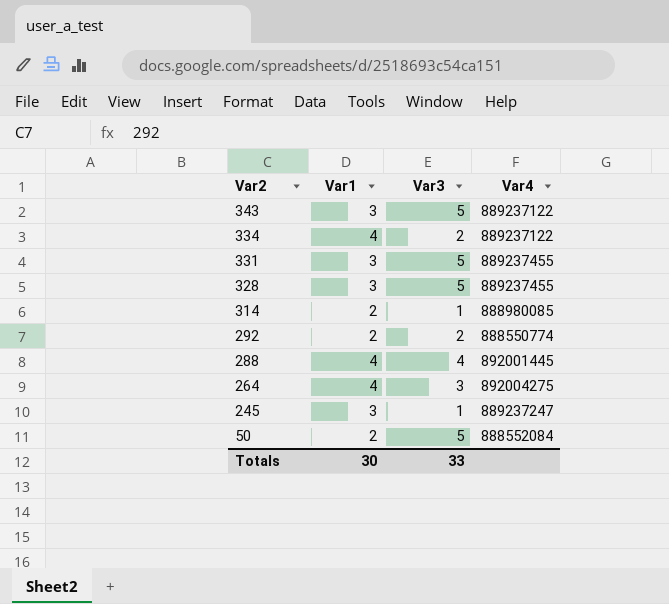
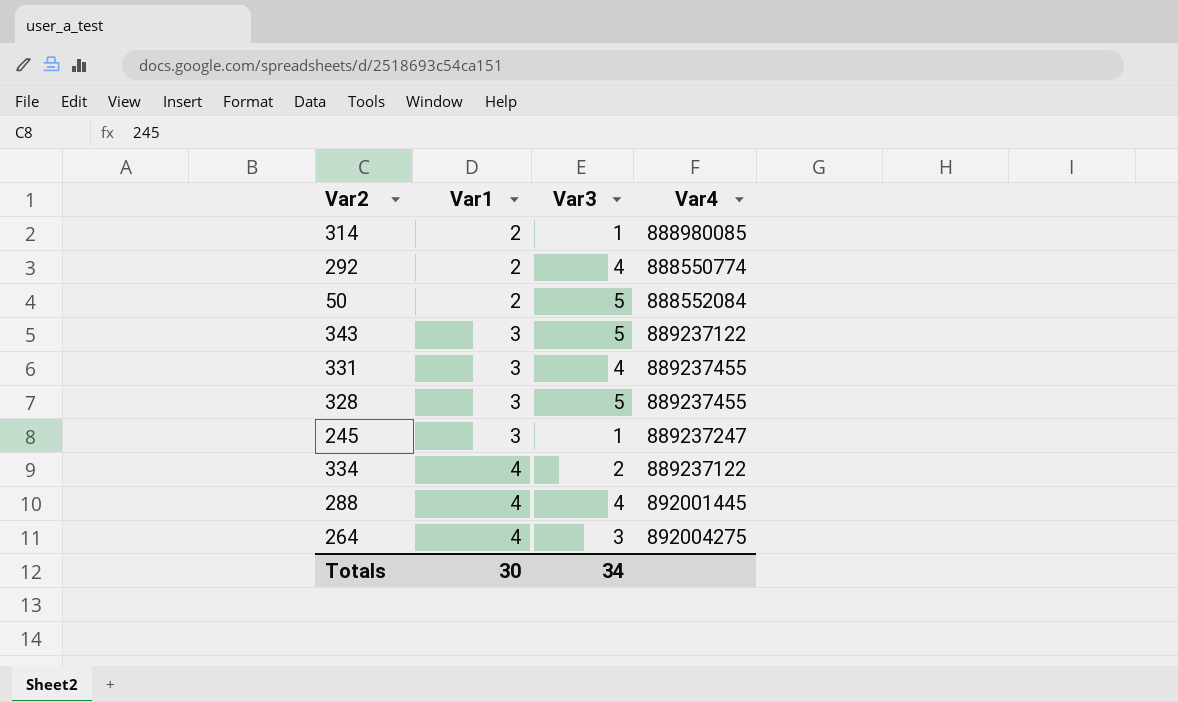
row order: Var2 descending -> Var1 ascending
292 | Var3: 2 -> 4
331 | Var3: 5 -> 4
Totals | Var3: 33 -> 34

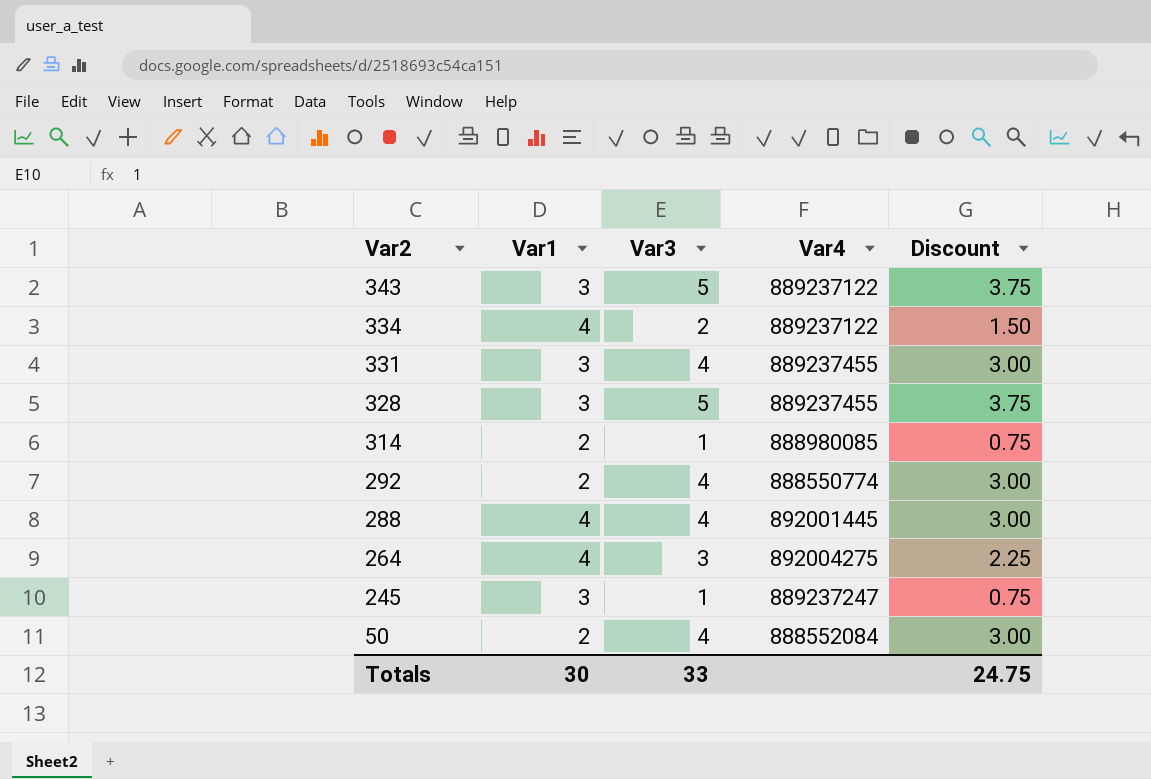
row order: Var1 ascending -> Var2 descending
column Discount | formula: none -> [Var3] * 0.75
50 | Var3: 5 -> 4
Totals | Var3: 34 -> 33

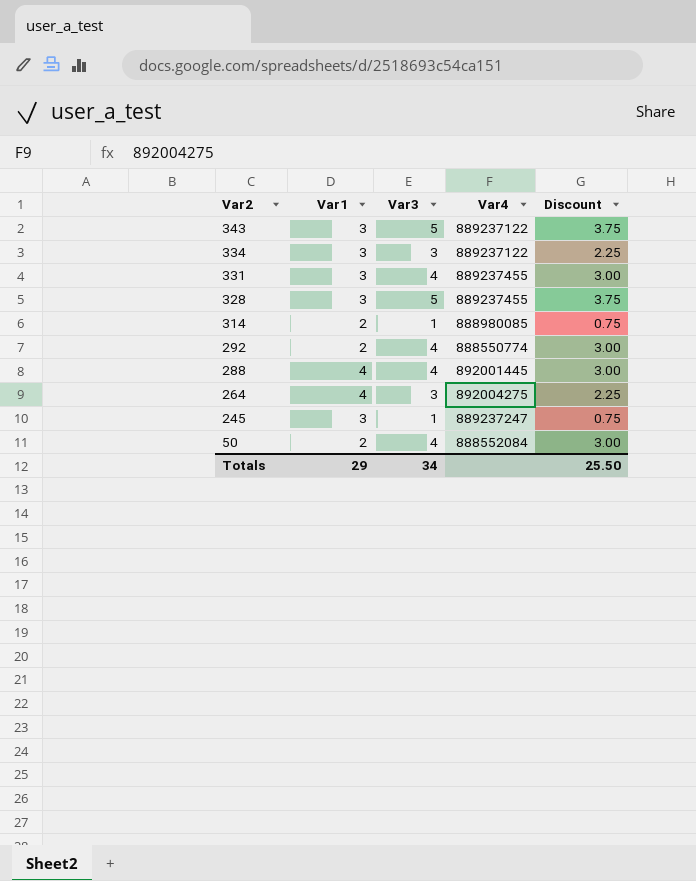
334 | Var1: 4 -> 3
334 | Var3: 2 -> 3
334 | Discount: 1.50 -> 2.25
Totals | Var1: 30 -> 29
Totals | Var3: 33 -> 34
Totals | Discount: 24.75 -> 25.50

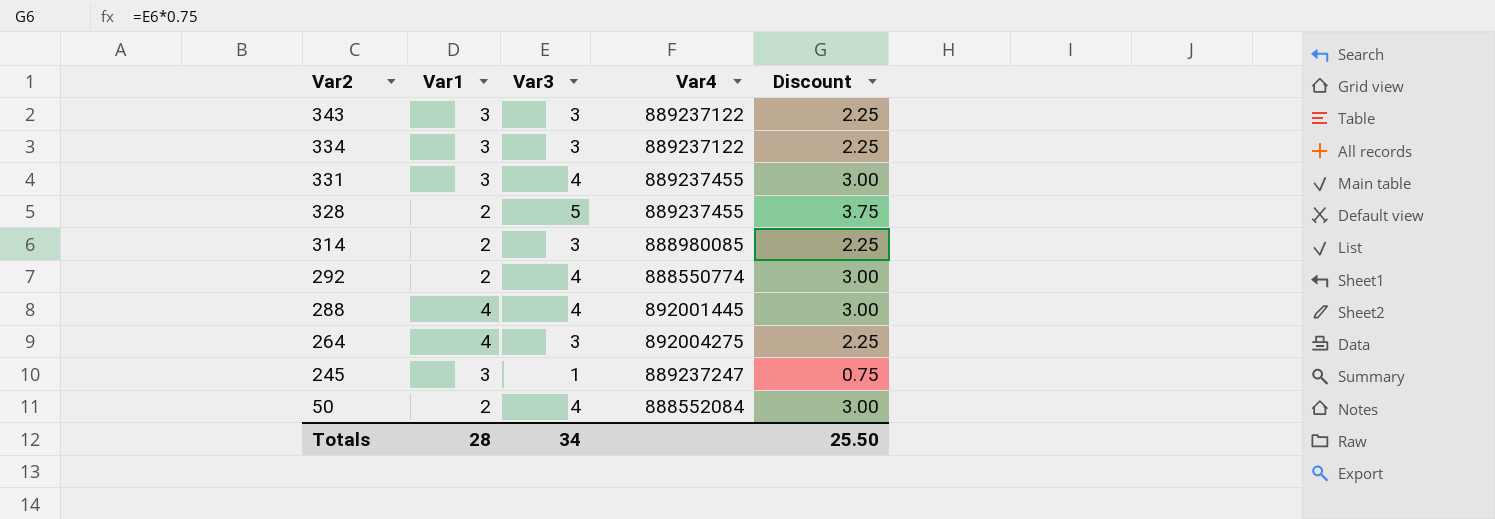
343 | Var3: 5 -> 3
343 | Discount: 3.75 -> 2.25
328 | Var1: 3 -> 2
314 | Var3: 1 -> 3
314 | Discount: 0.75 -> 2.25
Totals | Var1: 29 -> 28

